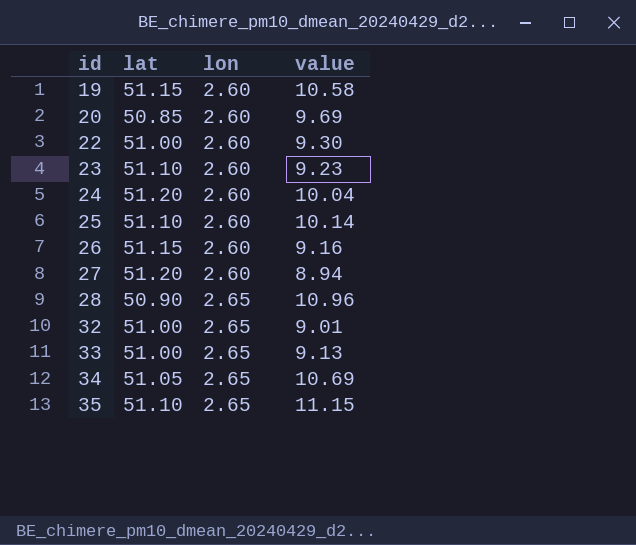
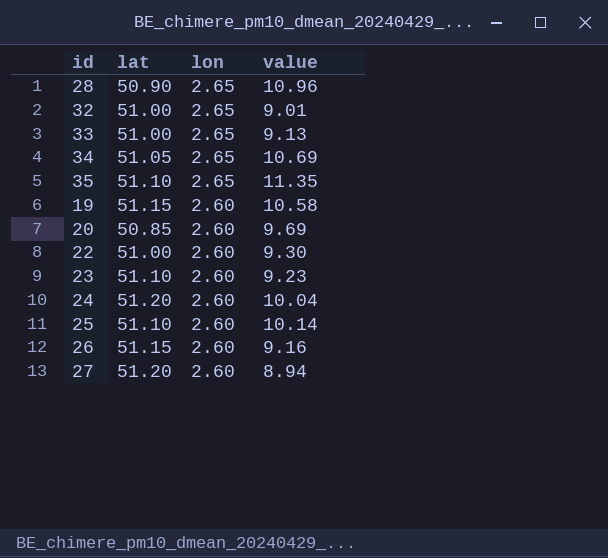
row order: id ascending -> lon descending
35 | value: 11.15 -> 11.35

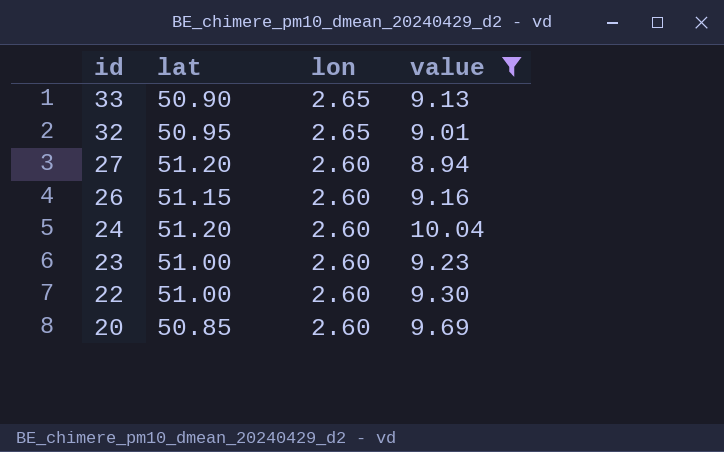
filter: none -> value <= 10.04
row order: lon descending -> id descending
33 | lat: 51.00 -> 50.90
32 | lat: 51.00 -> 50.95
23 | lat: 51.10 -> 51.00

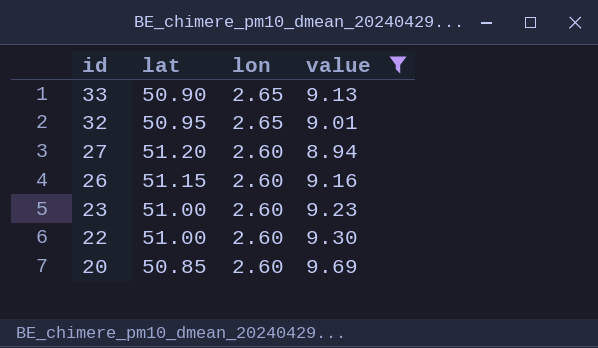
row 24: 51.20 | 2.60 | 10.04 -> none

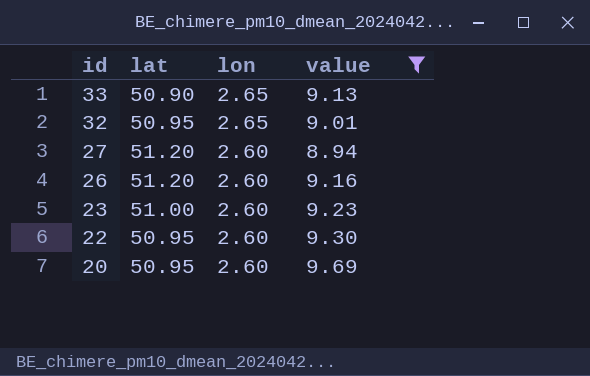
26 | lat: 51.15 -> 51.20
22 | lat: 51.00 -> 50.95
20 | lat: 50.85 -> 50.95

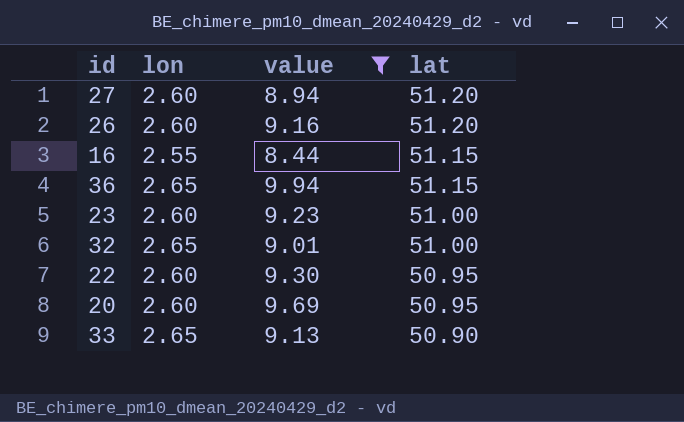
row order: id descending -> lat descending
column lat | position: 2 -> 4
row 16: none -> 2.55 | 8.44 | 51.15
row 36: none -> 2.65 | 9.94 | 51.15
32 | lat: 50.95 -> 51.00

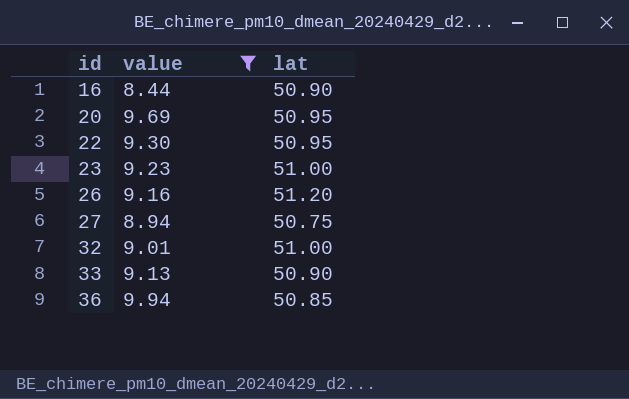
row order: lat descending -> id ascending
column lon | position: 2 -> none
16 | lat: 51.15 -> 50.90
27 | lat: 51.20 -> 50.75
36 | lat: 51.15 -> 50.85

